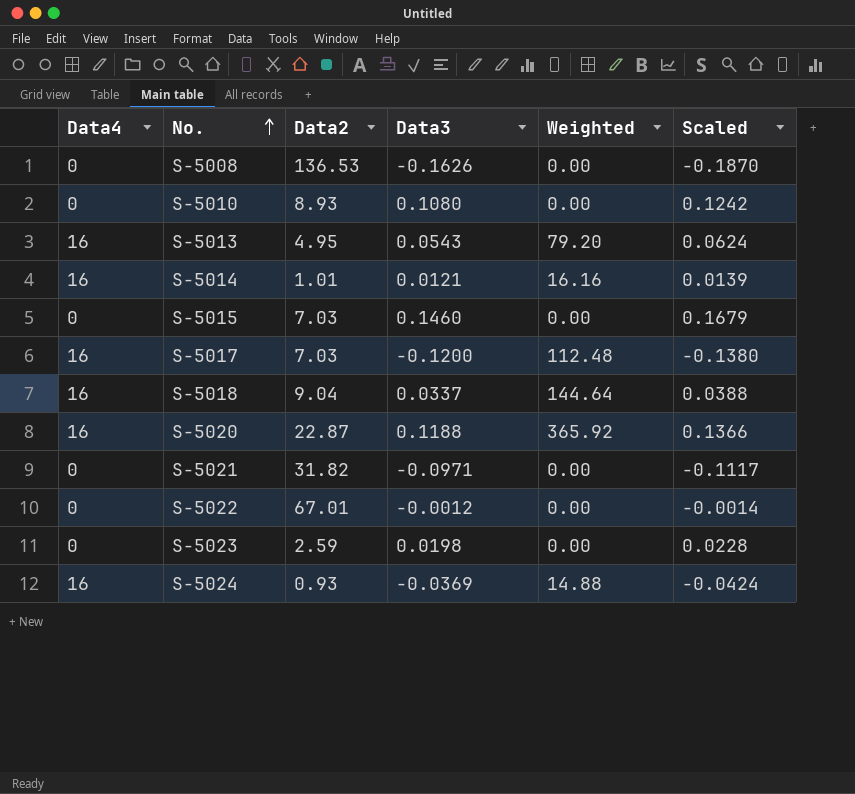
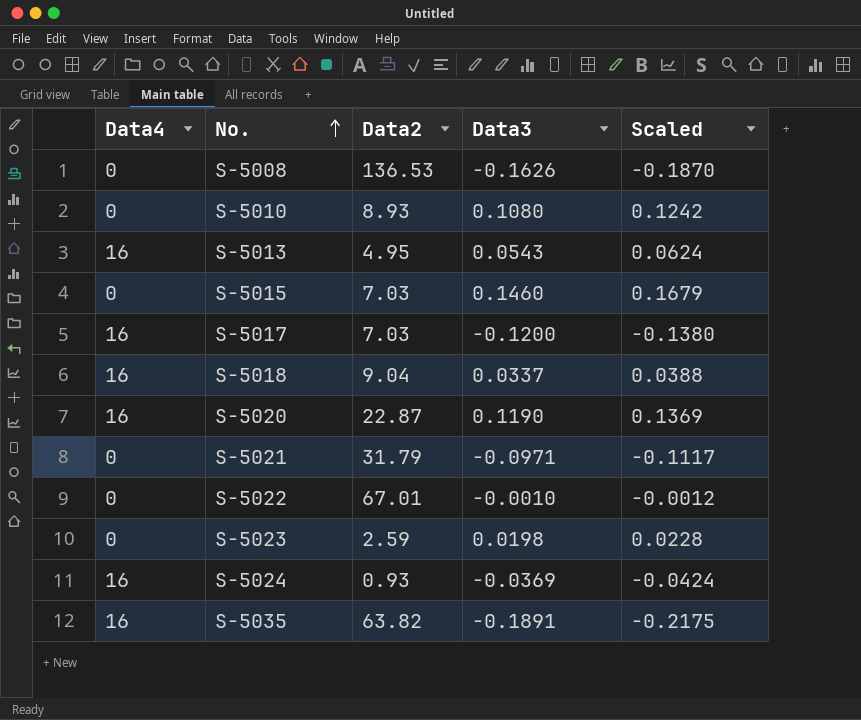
column Weighted | formula: [Data4] * [Data2] -> none
row S-5014: 16 | 1.01 | 0.0121 | 16.16 | 0.0139 -> none
S-5020 | Data3: 0.1188 -> 0.1190
S-5020 | Scaled: 0.1366 -> 0.1369
S-5021 | Data2: 31.82 -> 31.79
S-5022 | Data3: -0.0012 -> -0.0010
S-5022 | Scaled: -0.0014 -> -0.0012
row S-5035: none -> 16 | 63.82 | -0.1891 | -0.2175

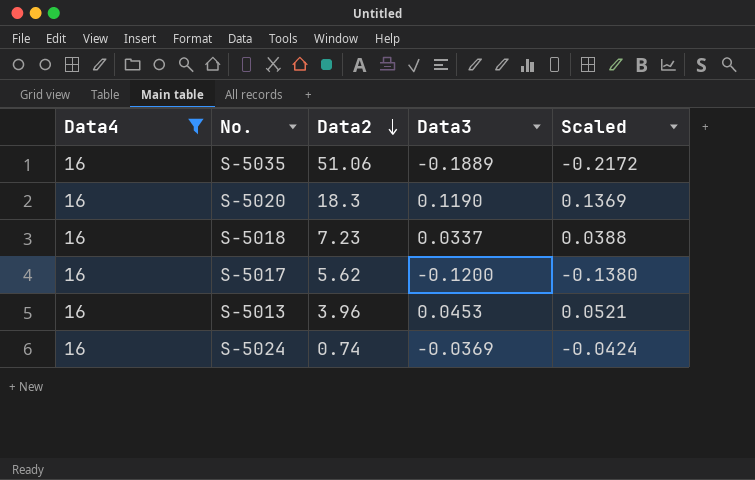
filter: none -> Data4 = 16
row order: No. ascending -> Data2 descending
S-5035 | Data2: 63.82 -> 51.06
S-5035 | Data3: -0.1891 -> -0.1889
S-5035 | Scaled: -0.2175 -> -0.2172
S-5020 | Data2: 22.87 -> 18.3
S-5018 | Data2: 9.04 -> 7.23
S-5017 | Data2: 7.03 -> 5.62
S-5013 | Data2: 4.95 -> 3.96
S-5013 | Data3: 0.0543 -> 0.0453
S-5013 | Scaled: 0.0624 -> 0.0521
S-5024 | Data2: 0.93 -> 0.74

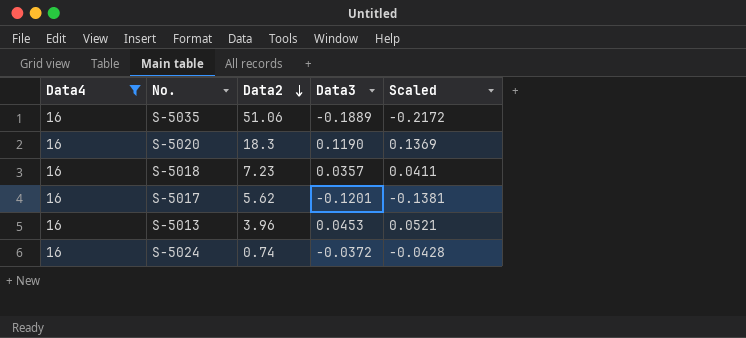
S-5018 | Data3: 0.0337 -> 0.0357
S-5018 | Scaled: 0.0388 -> 0.0411
S-5017 | Data3: -0.1200 -> -0.1201
S-5017 | Scaled: -0.1380 -> -0.1381
S-5024 | Data3: -0.0369 -> -0.0372
S-5024 | Scaled: -0.0424 -> -0.0428

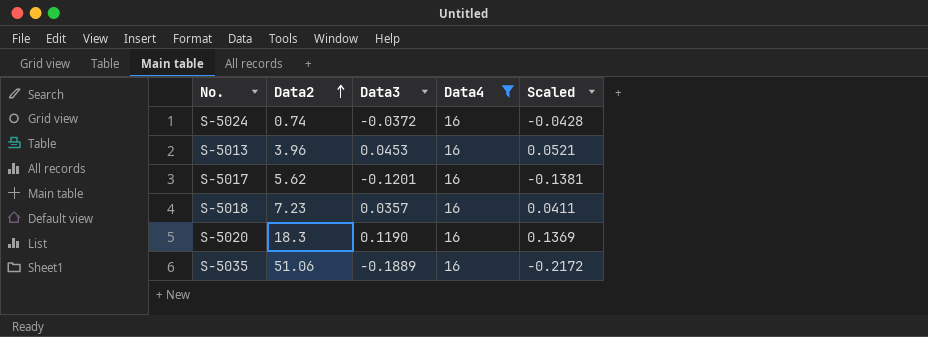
row order: Data2 descending -> Data2 ascending
column Data4 | position: 1 -> 4

